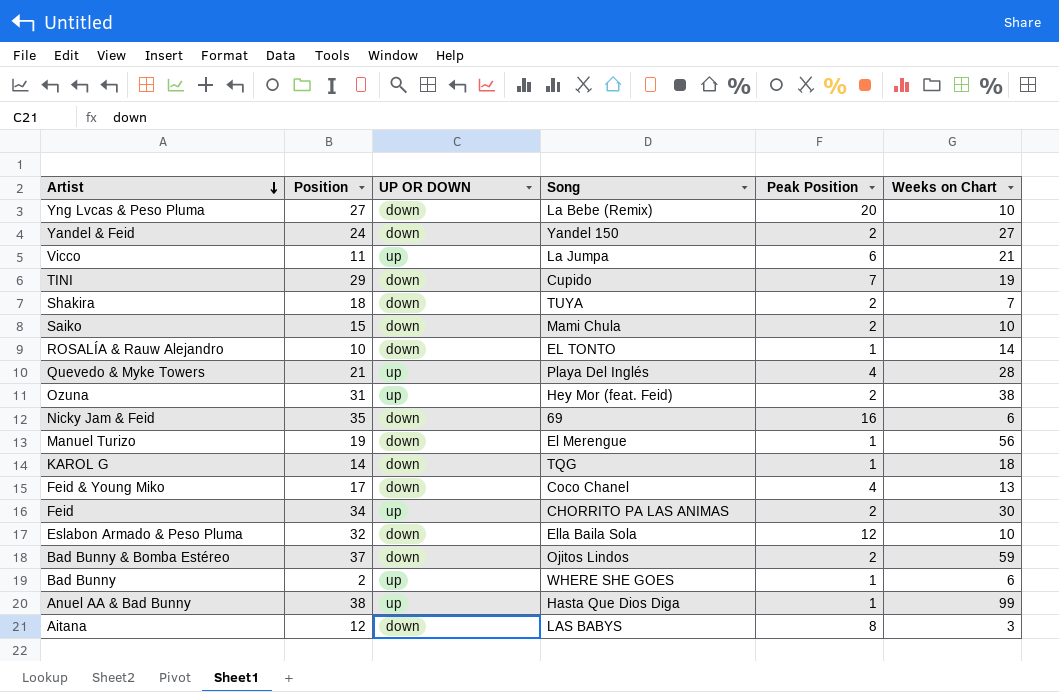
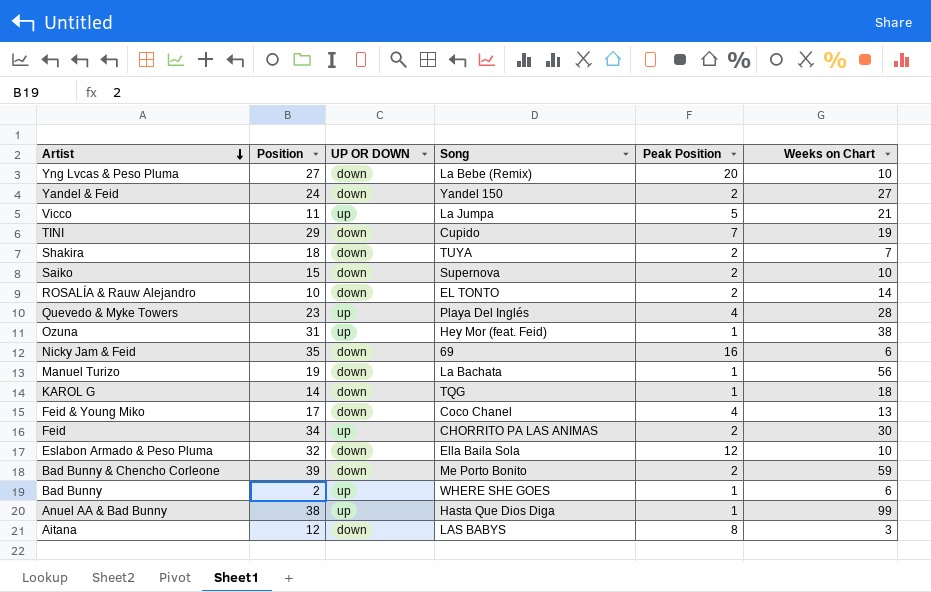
row Bad Bunny & Bomba Estéreo: 37 | down | Ojitos Lindos | 2 | 59 -> none
Vicco | Peak Position: 6 -> 5
Saiko | Song: Mami Chula -> Supernova
ROSALÍA & Rauw Alejandro | Peak Position: 1 -> 2
Quevedo & Myke Towers | Position: 21 -> 23
Ozuna | Peak Position: 2 -> 1
Manuel Turizo | Song: El Merengue -> La Bachata
row Bad Bunny & Chencho Corleone: none -> 39 | down | Me Porto Bonito | 2 | 59

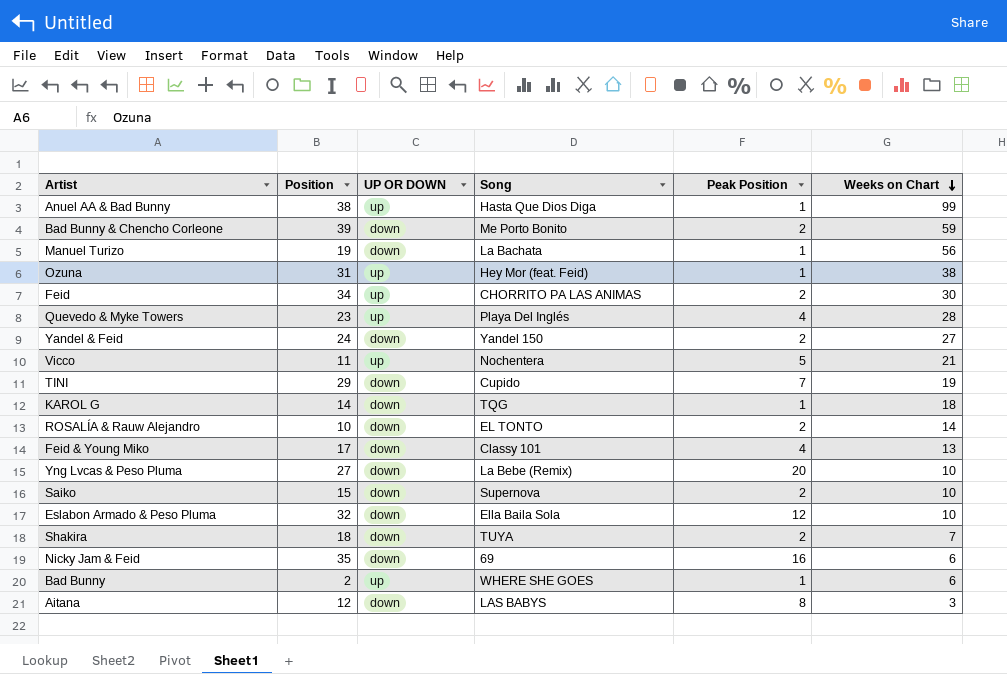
row order: Artist descending -> Weeks on Chart descending
Vicco | Song: La Jumpa -> Nochentera
Feid & Young Miko | Song: Coco Chanel -> Classy 101

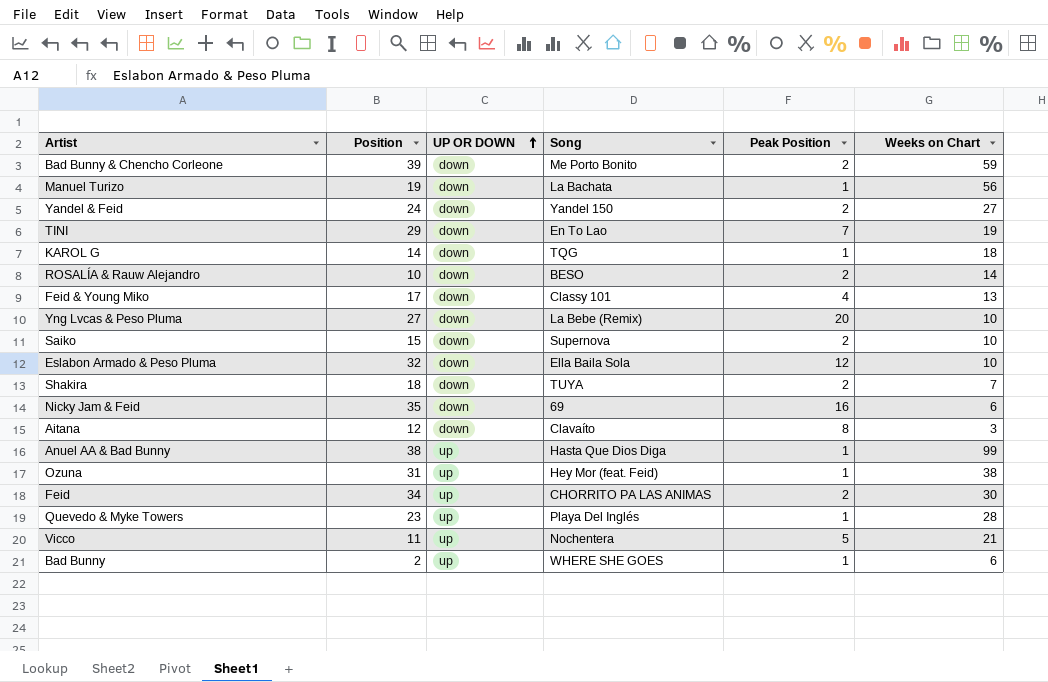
row order: Weeks on Chart descending -> UP OR DOWN ascending
TINI | Song: Cupido -> En To Lao
ROSALÍA & Rauw Alejandro | Song: EL TONTO -> BESO
Aitana | Song: LAS BABYS -> Clavaíto
Quevedo & Myke Towers | Peak Position: 4 -> 1

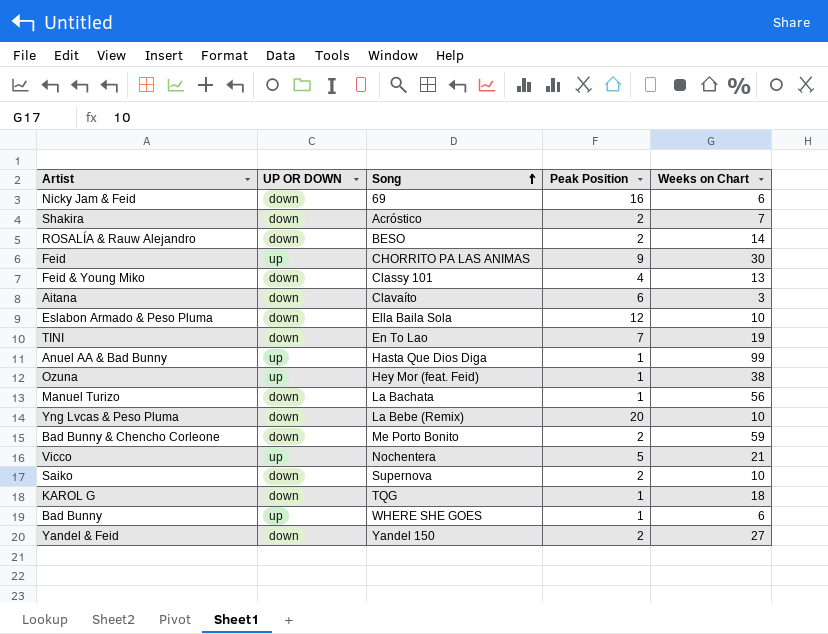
row order: UP OR DOWN ascending -> Song ascending
column Position | position: 2 -> none
row Quevedo & Myke Towers: 23 | up | Playa Del Inglés | 1 | 28 -> none
Shakira | Song: TUYA -> Acróstico
Feid | Peak Position: 2 -> 9
Aitana | Peak Position: 8 -> 6

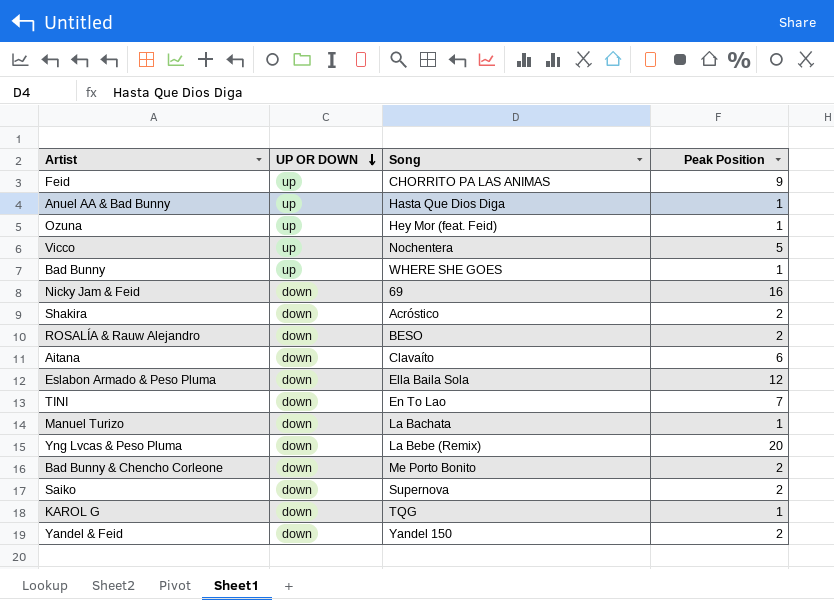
row order: Song ascending -> UP OR DOWN descending
column Weeks on Chart | position: 5 -> none
row Feid & Young Miko: down | Classy 101 | 4 | 13 -> none

